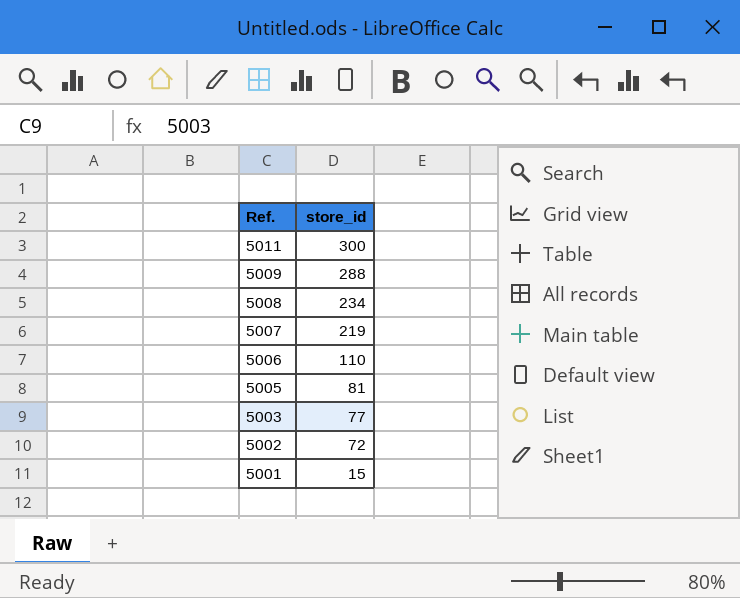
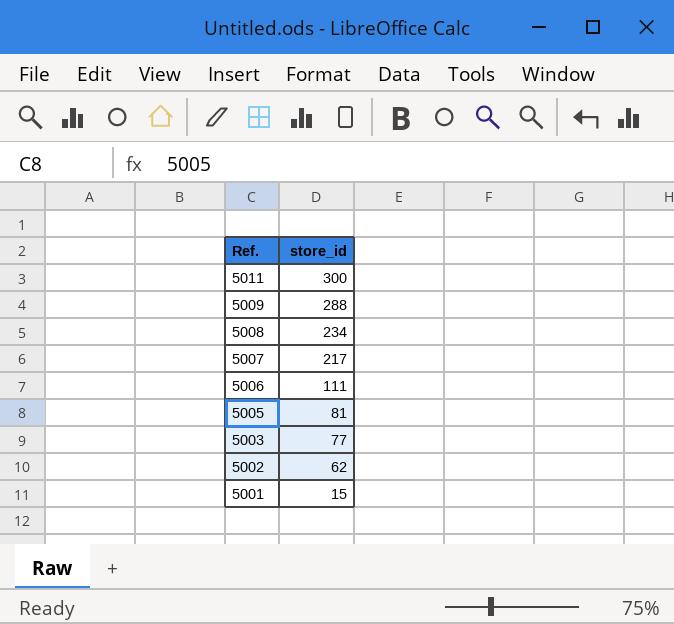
5007 | store_id: 219 -> 217
5006 | store_id: 110 -> 111
5002 | store_id: 72 -> 62

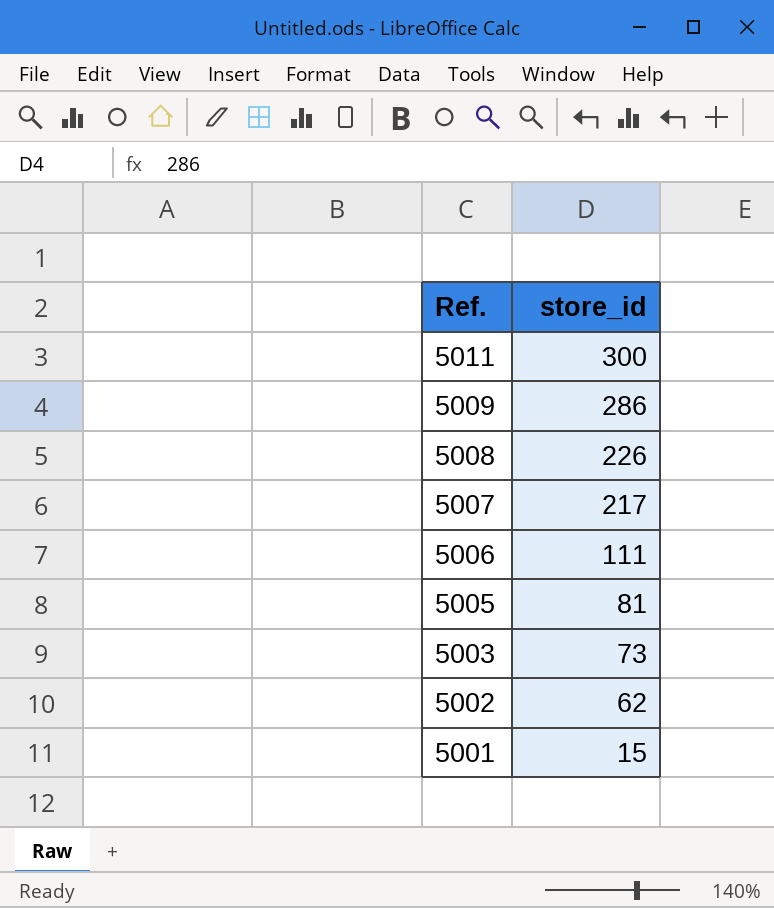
5009 | store_id: 288 -> 286
5008 | store_id: 234 -> 226
5003 | store_id: 77 -> 73

